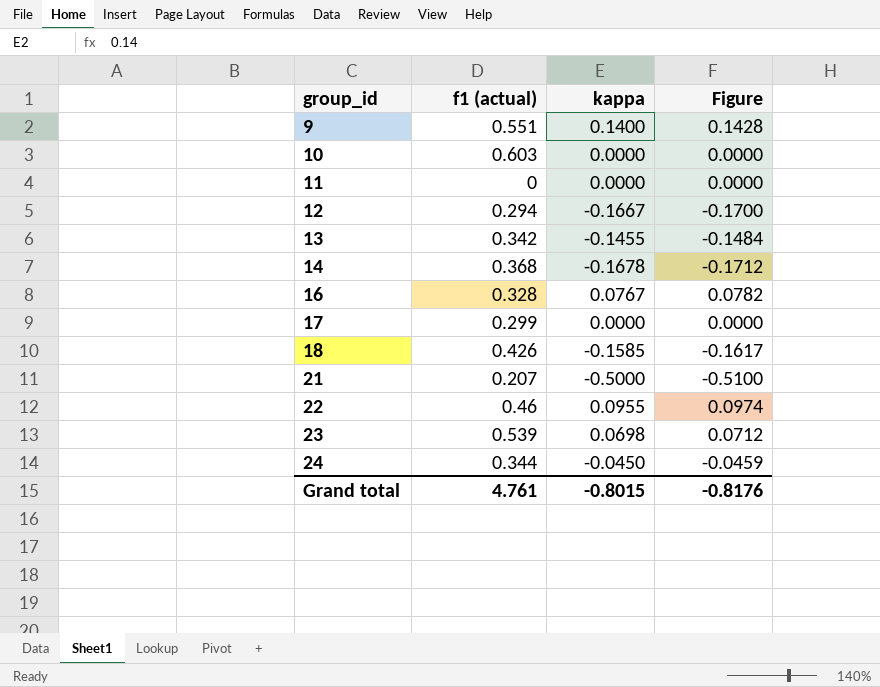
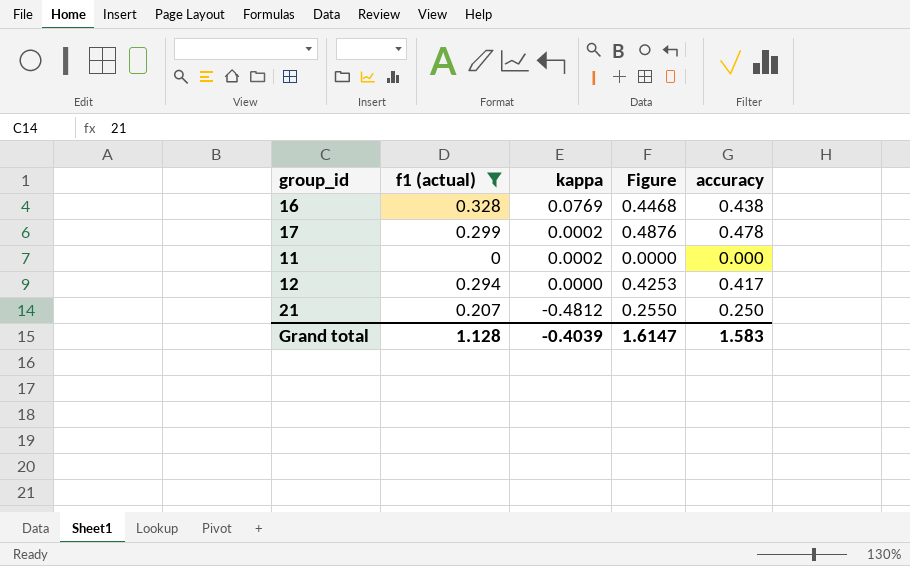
filter: none -> f1 (actual) <= 0.328
row order: group_id ascending -> kappa descending
column Figure | formula: [kappa] * 1.02 -> [accuracy] * 1.02
column accuracy | position: none -> 5
16 | kappa: 0.0767 -> 0.0769
17 | kappa: 0.0000 -> 0.0002
11 | kappa: 0.0000 -> 0.0002
12 | kappa: -0.1667 -> 0.0000
21 | kappa: -0.5000 -> -0.4812
Grand total | f1 (actual): 4.761 -> 1.128
Grand total | kappa: -0.8015 -> -0.4039
Grand total | Figure: -0.8176 -> 1.6147

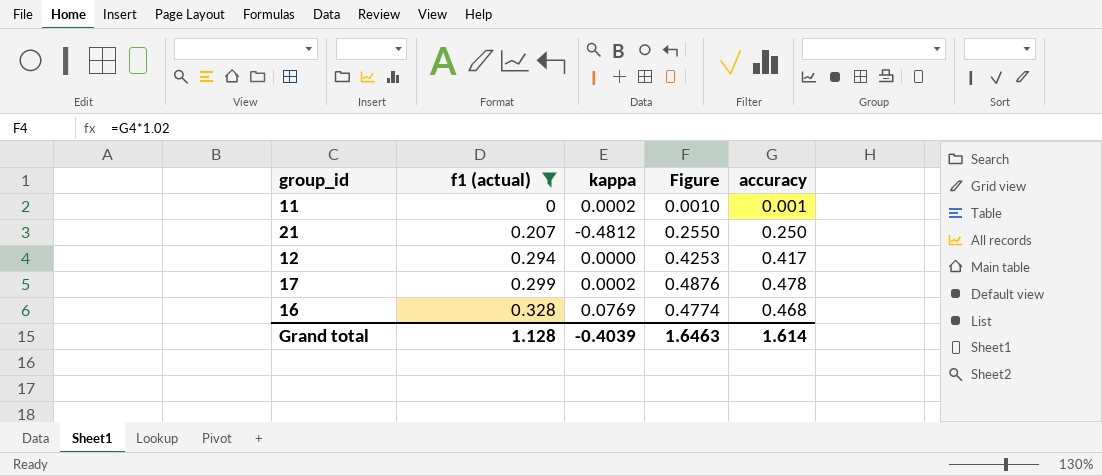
row order: kappa descending -> f1 (actual) ascending
11 | Figure: 0.0000 -> 0.0010
11 | accuracy: 0.000 -> 0.001
16 | Figure: 0.4468 -> 0.4774
16 | accuracy: 0.438 -> 0.468
Grand total | Figure: 1.6147 -> 1.6463
Grand total | accuracy: 1.583 -> 1.614

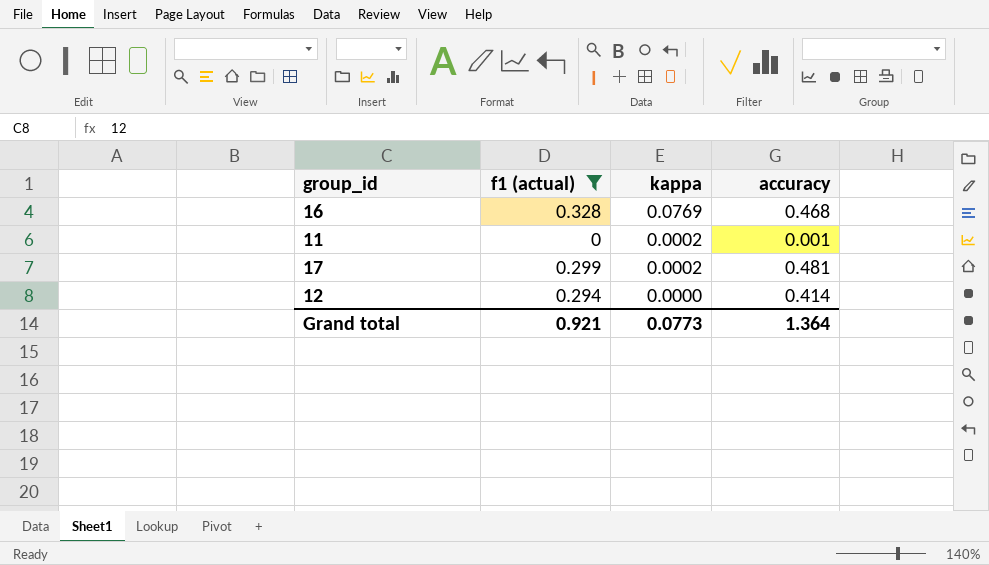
row order: f1 (actual) ascending -> kappa descending
column Figure | formula: [accuracy] * 1.02 -> none
row 21: 0.207 | -0.4812 | 0.2550 | 0.250 -> none
17 | accuracy: 0.478 -> 0.481
12 | accuracy: 0.417 -> 0.414
Grand total | f1 (actual): 1.128 -> 0.921
Grand total | kappa: -0.4039 -> 0.0773
Grand total | accuracy: 1.614 -> 1.364

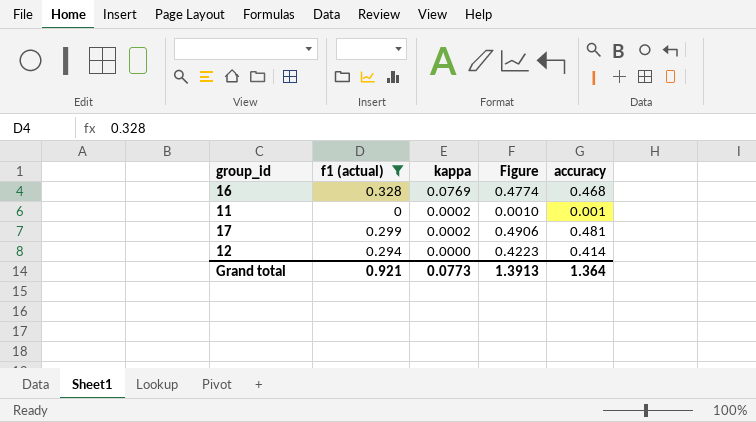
column Figure | formula: none -> [accuracy] * 1.02

